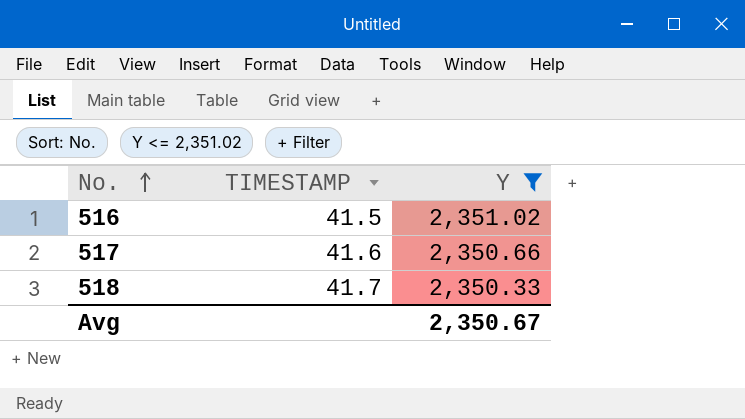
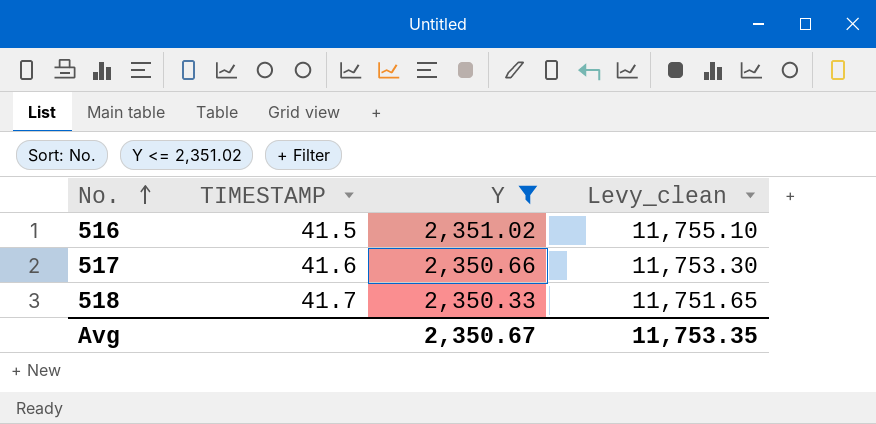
column Levy_clean | formula: none -> [Y] * 5

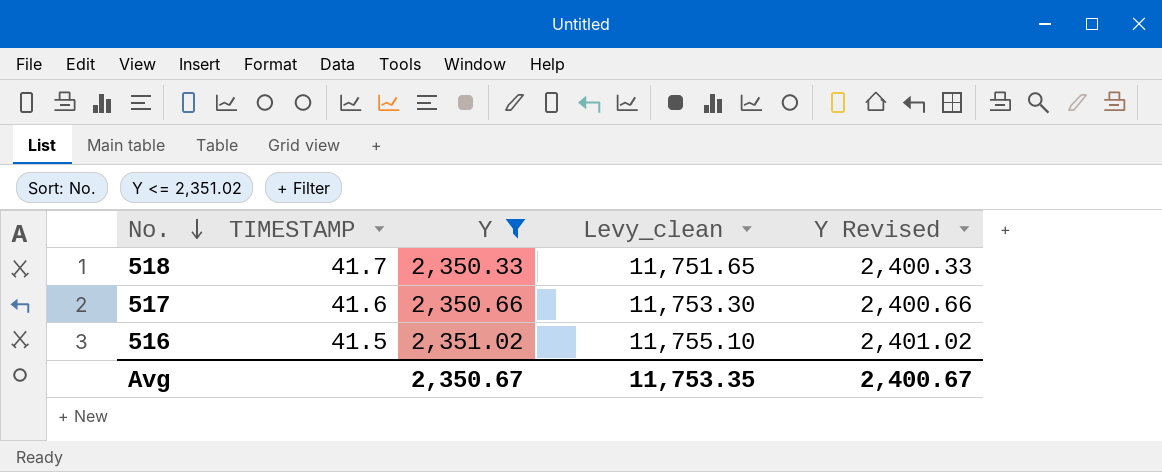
row order: No. ascending -> No. descending
column Y Revised | formula: none -> [Y] + 50

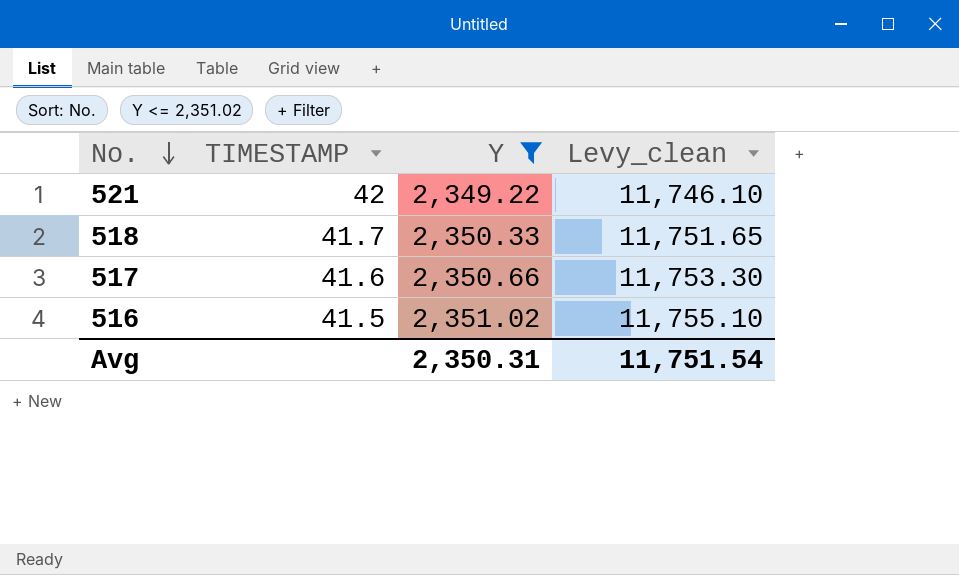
column Y Revised | formula: [Y] + 50 -> none
row 521: none -> 42 | 2,349.22 | 11,746.10
Avg | Y: 2,350.67 -> 2,350.31
Avg | Levy_clean: 11,753.35 -> 11,751.54

